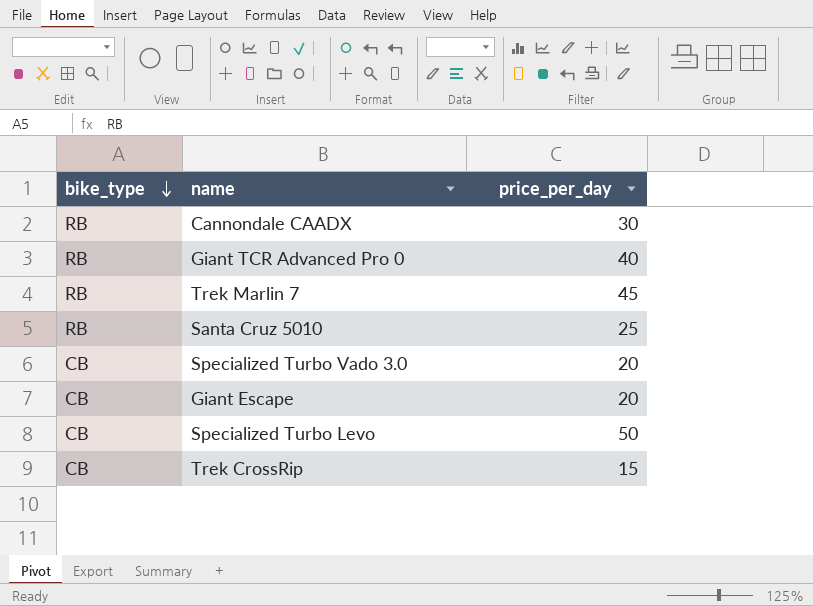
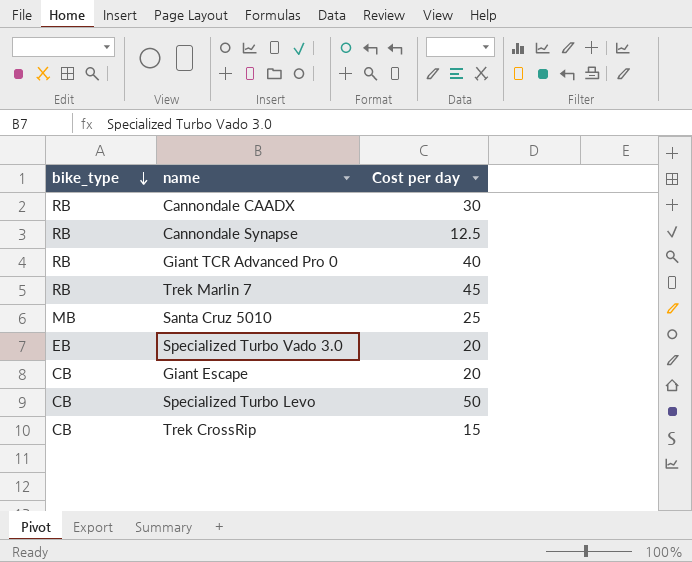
column name: price_per_day -> Cost per day
row Cannondale Synapse: none -> RB | 12.5
Santa Cruz 5010 | bike_type: RB -> MB
Specialized Turbo Vado 3.0 | bike_type: CB -> EB

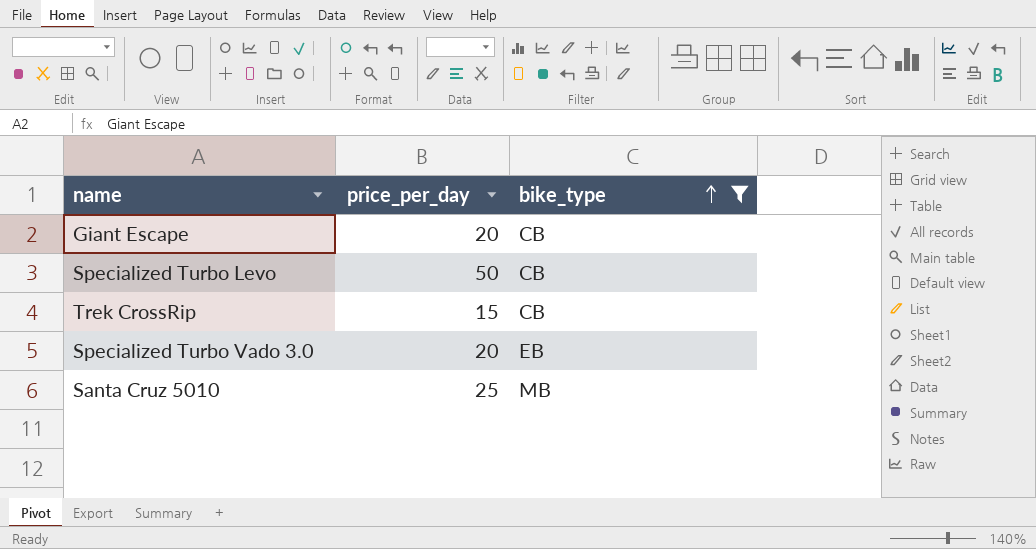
filter: none -> bike_type != RB
row order: bike_type descending -> bike_type ascending
column name: Cost per day -> price_per_day
column bike_type | position: 1 -> 3

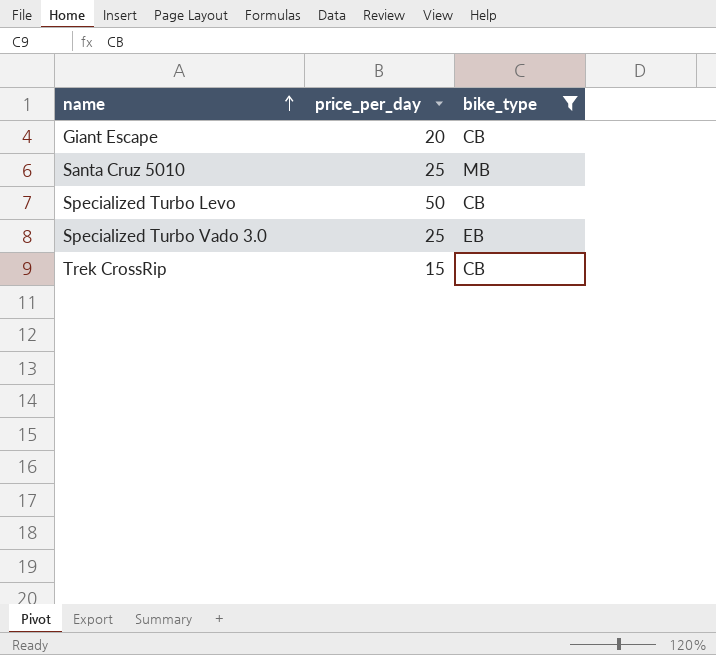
row order: bike_type ascending -> name ascending
Specialized Turbo Vado 3.0 | price_per_day: 20 -> 25

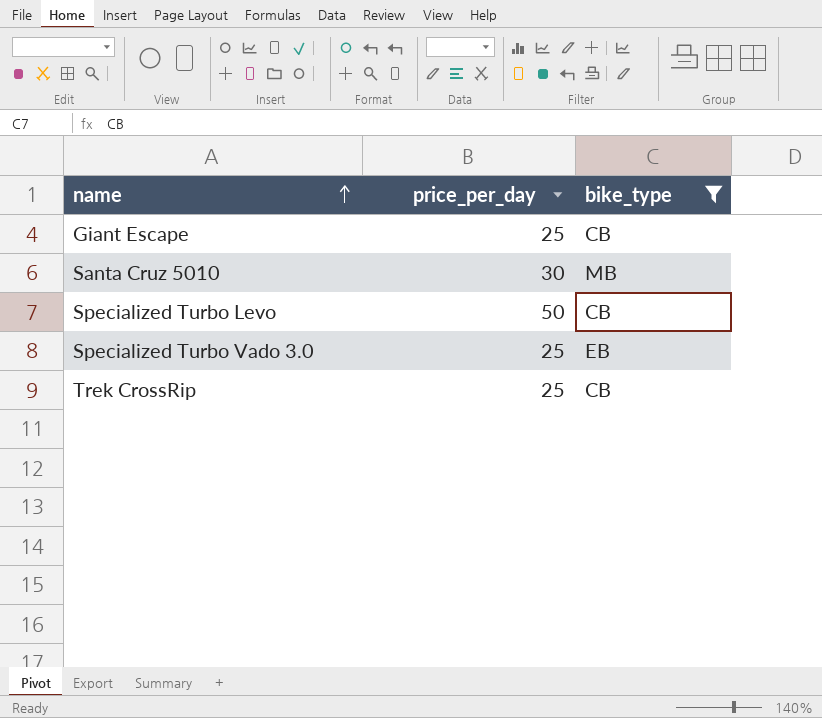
Giant Escape | price_per_day: 20 -> 25
Santa Cruz 5010 | price_per_day: 25 -> 30
Trek CrossRip | price_per_day: 15 -> 25

